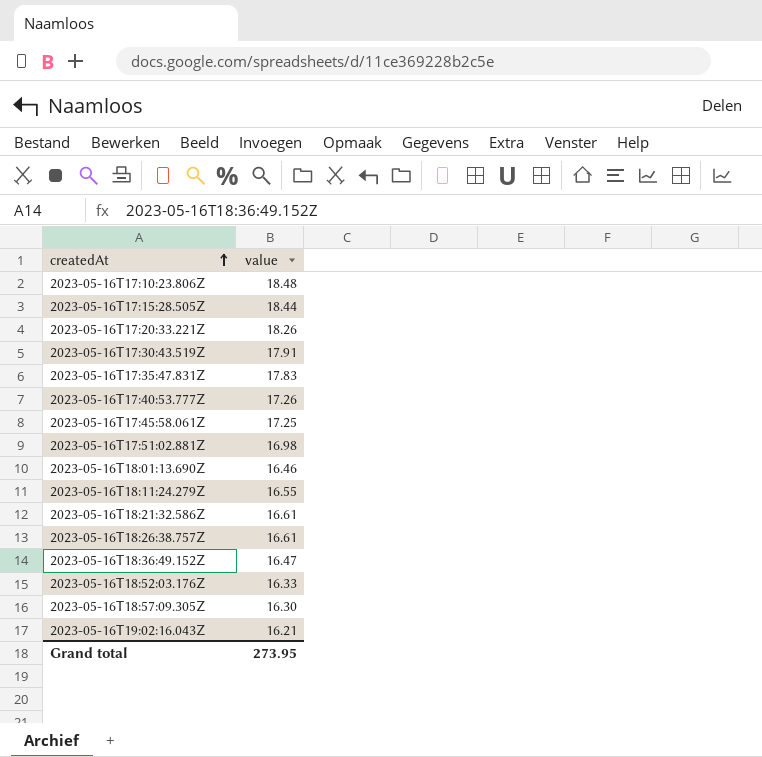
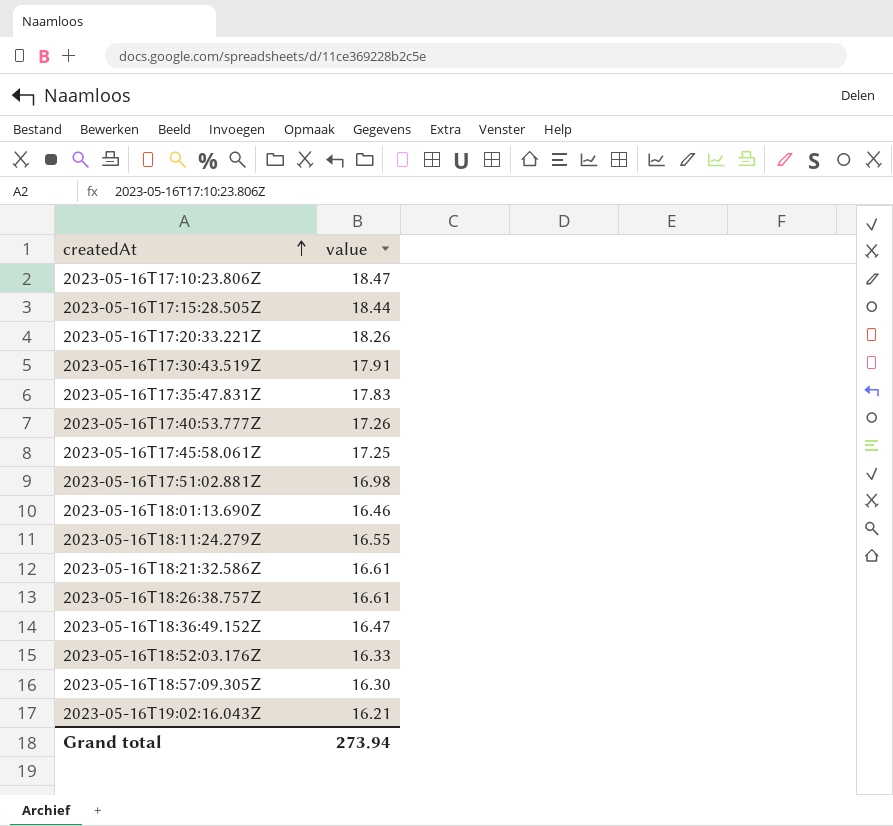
2023-05-16T17:10:23.806Z | value: 18.48 -> 18.47
Grand total | value: 273.95 -> 273.94

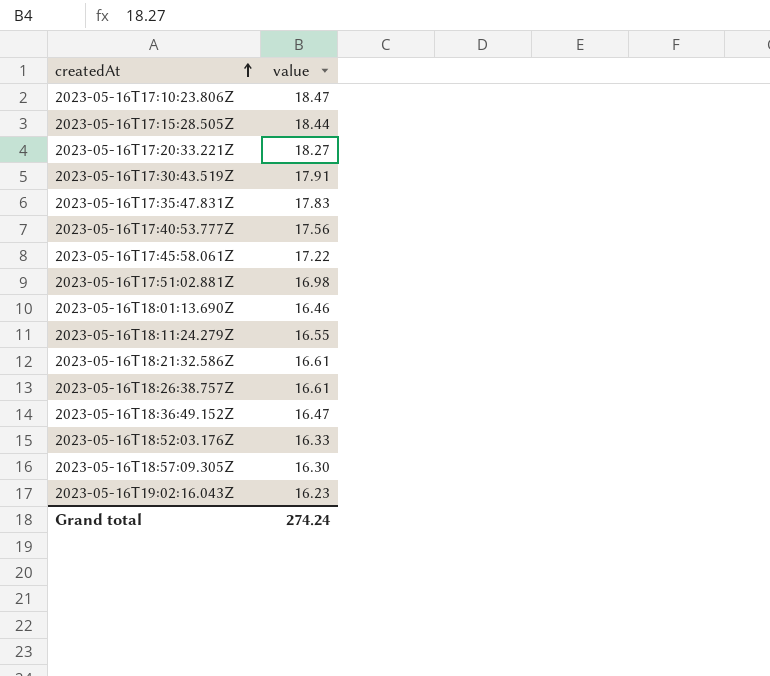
2023-05-16T17:20:33.221Z | value: 18.26 -> 18.27
2023-05-16T17:40:53.777Z | value: 17.26 -> 17.56
2023-05-16T17:45:58.061Z | value: 17.25 -> 17.22
2023-05-16T19:02:16.043Z | value: 16.21 -> 16.23
Grand total | value: 273.94 -> 274.24

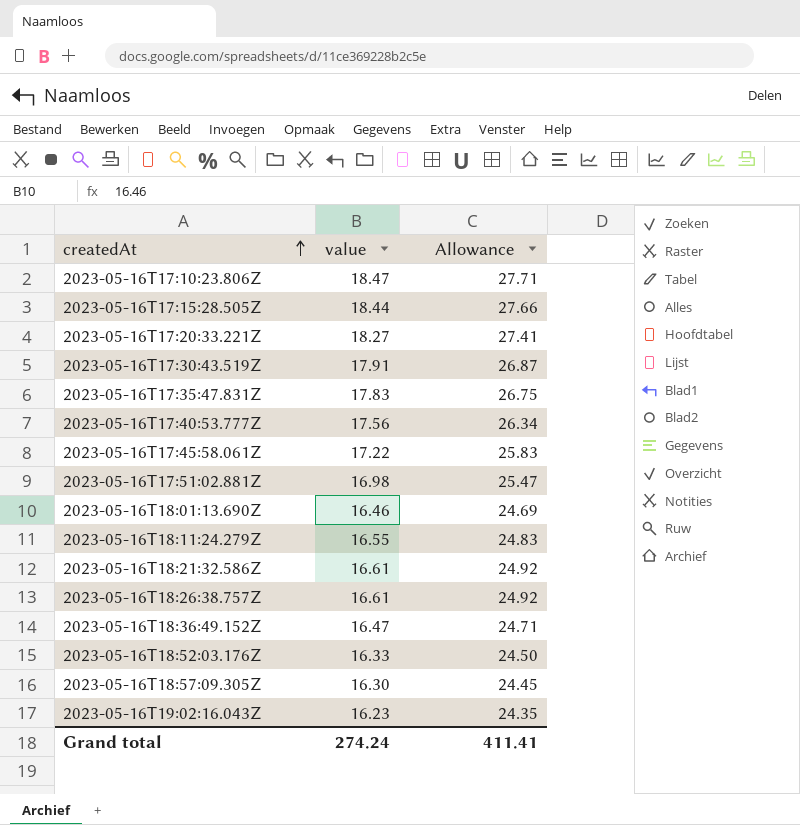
column Allowance | formula: none -> [value] * 1.5

